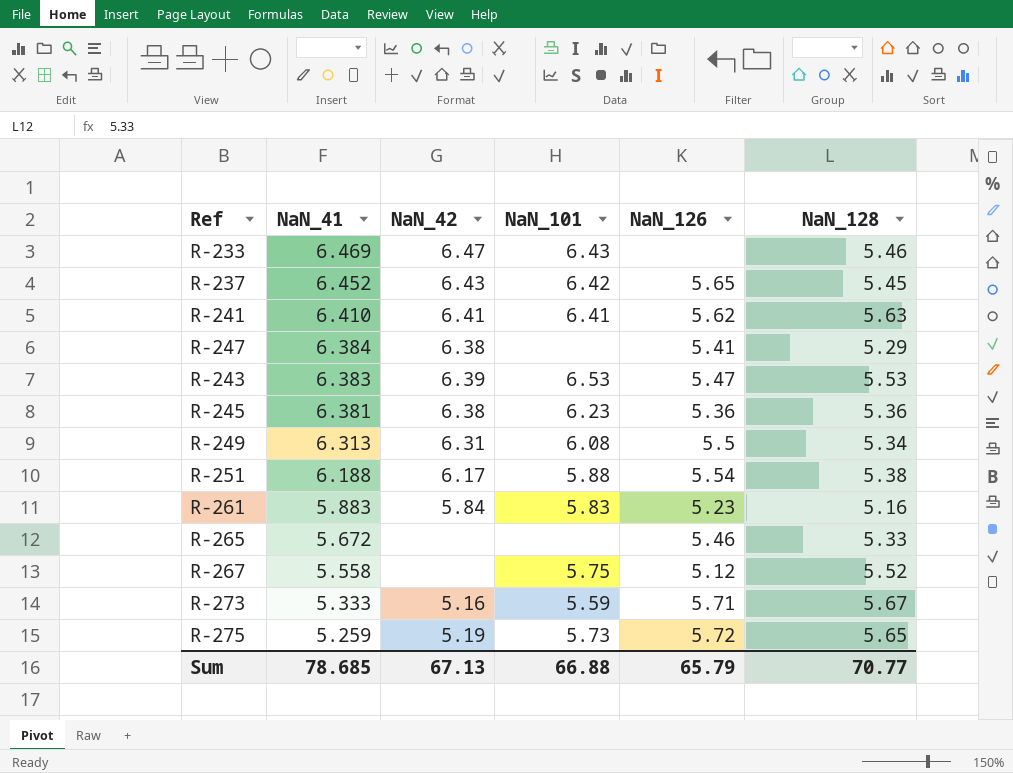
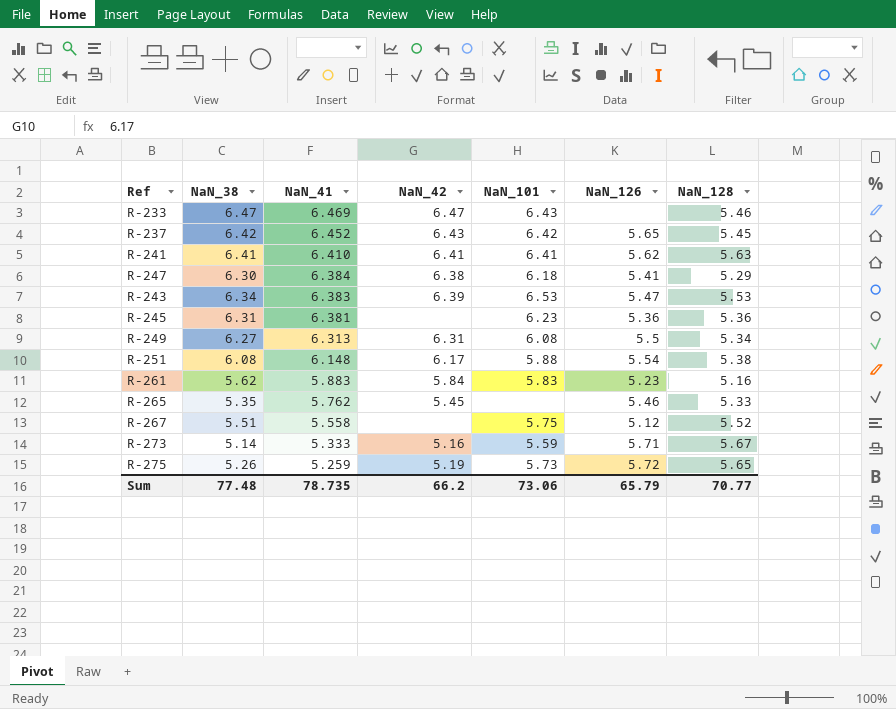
column NaN_38 | position: none -> 2
R-247 | NaN_101: none -> 6.18
R-245 | NaN_42: 6.38 -> none
R-251 | NaN_41: 6.188 -> 6.148
R-265 | NaN_41: 5.672 -> 5.762
R-265 | NaN_42: none -> 5.45
Sum | NaN_41: 78.685 -> 78.735
Sum | NaN_42: 67.13 -> 66.2
Sum | NaN_101: 66.88 -> 73.06

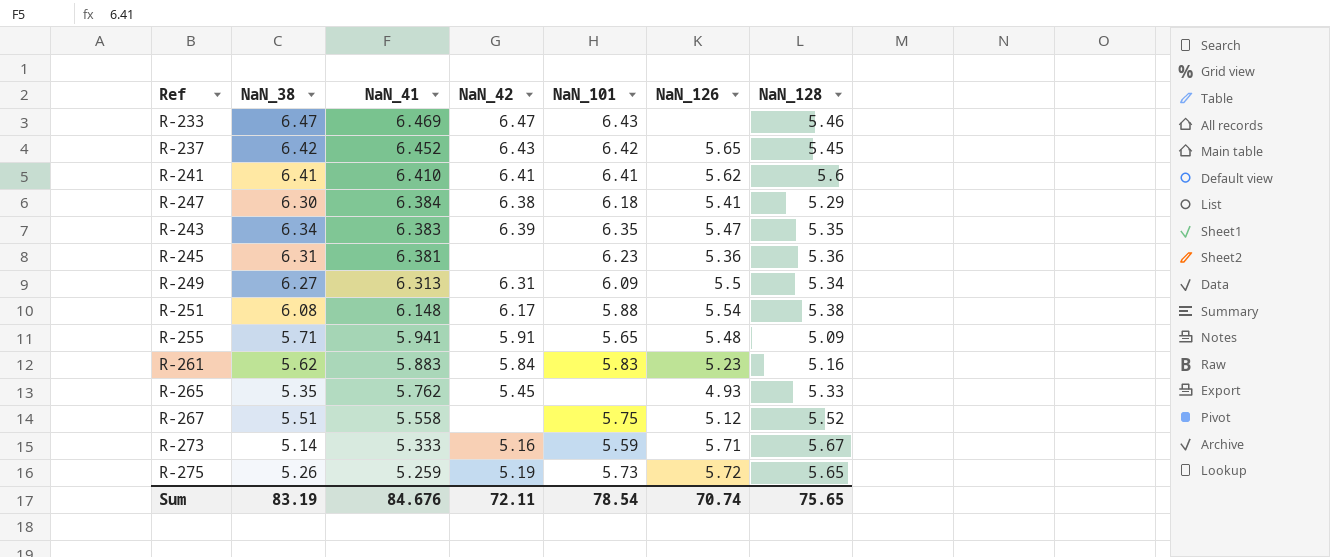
R-241 | NaN_128: 5.63 -> 5.6
R-243 | NaN_101: 6.53 -> 6.35
R-243 | NaN_128: 5.53 -> 5.35
R-249 | NaN_101: 6.08 -> 6.09
row R-255: none -> 5.71 | 5.941 | 5.91 | 5.65 | 5.48 | 5.09
R-265 | NaN_126: 5.46 -> 4.93
Sum | NaN_38: 77.48 -> 83.19
Sum | NaN_41: 78.735 -> 84.676
Sum | NaN_42: 66.2 -> 72.11
Sum | NaN_101: 73.06 -> 78.54
Sum | NaN_126: 65.79 -> 70.74
Sum | NaN_128: 70.77 -> 75.65

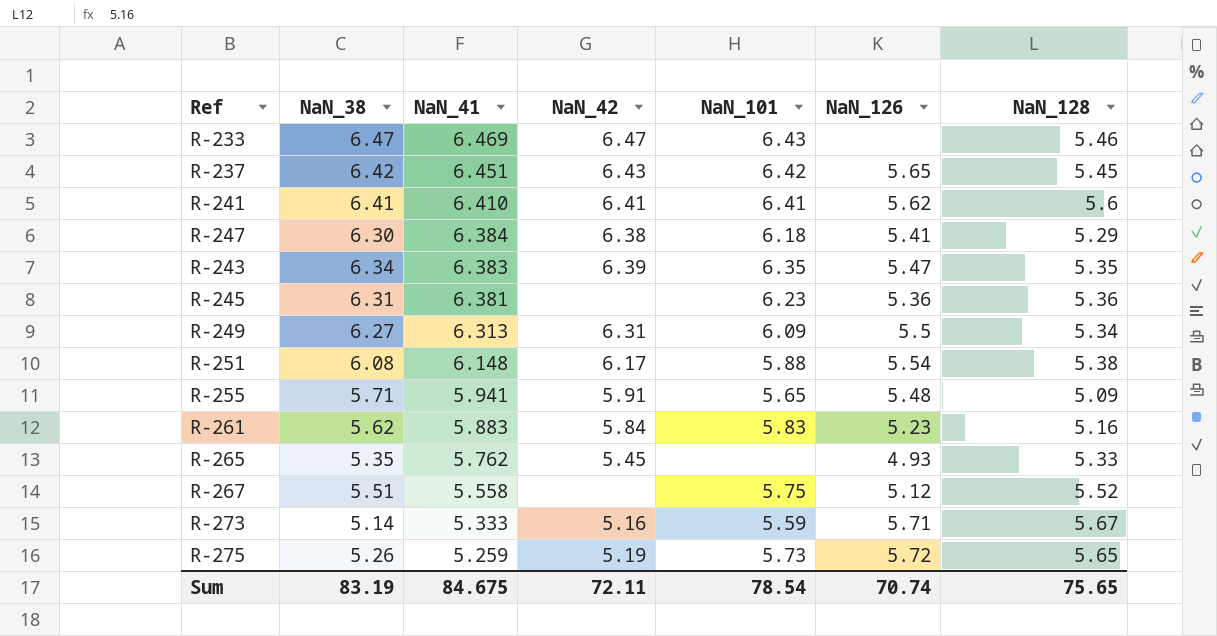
R-237 | NaN_41: 6.452 -> 6.451
Sum | NaN_41: 84.676 -> 84.675

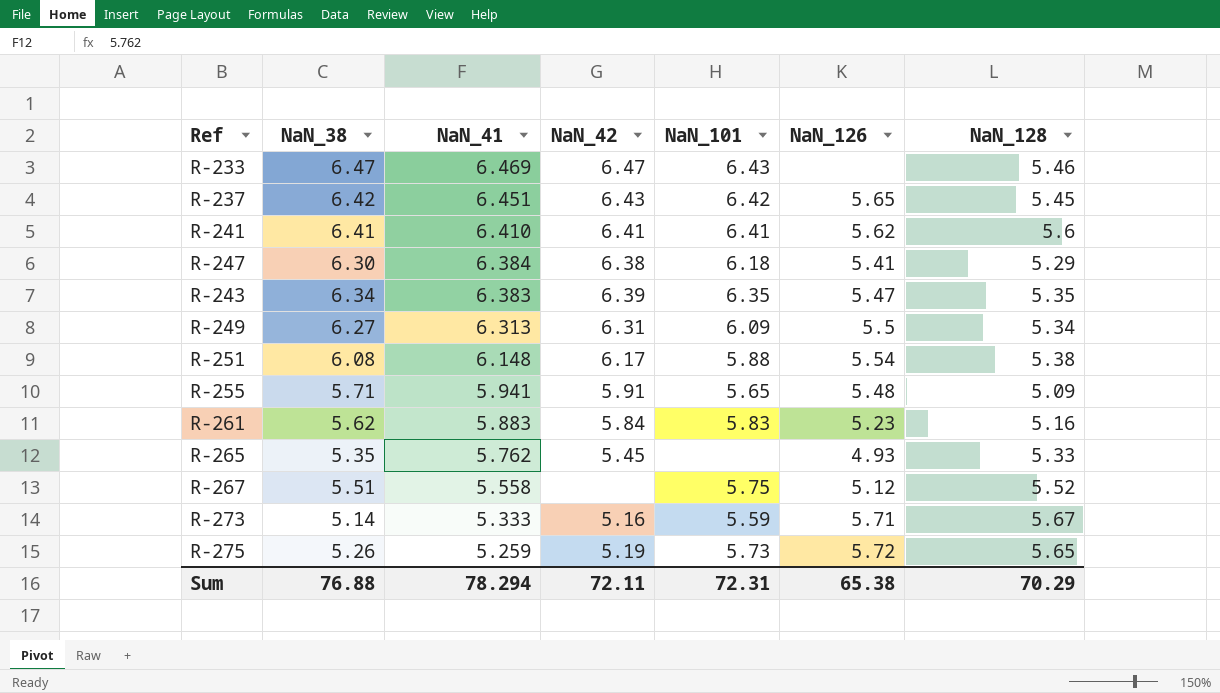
row R-245: 6.31 | 6.381 | none | 6.23 | 5.36 | 5.36 -> none
Sum | NaN_38: 83.19 -> 76.88
Sum | NaN_41: 84.675 -> 78.294
Sum | NaN_101: 78.54 -> 72.31
Sum | NaN_126: 70.74 -> 65.38
Sum | NaN_128: 75.65 -> 70.29

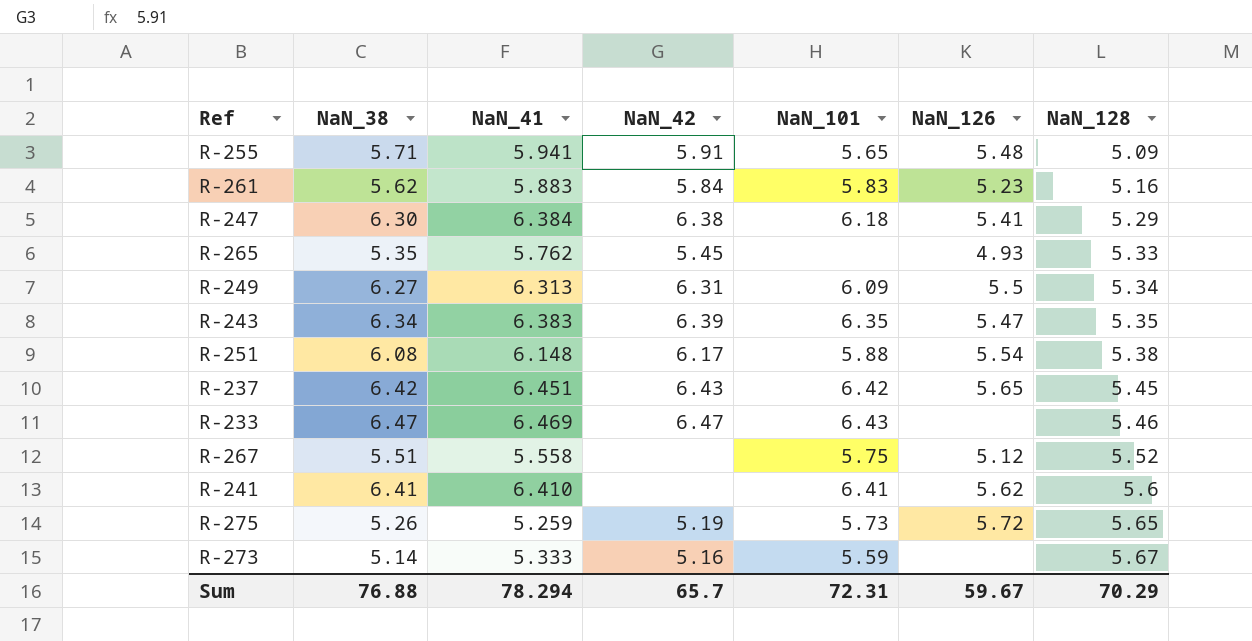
row order: NaN_41 descending -> NaN_128 ascending
R-241 | NaN_42: 6.41 -> none
R-273 | NaN_126: 5.71 -> none
Sum | NaN_42: 72.11 -> 65.7
Sum | NaN_126: 65.38 -> 59.67

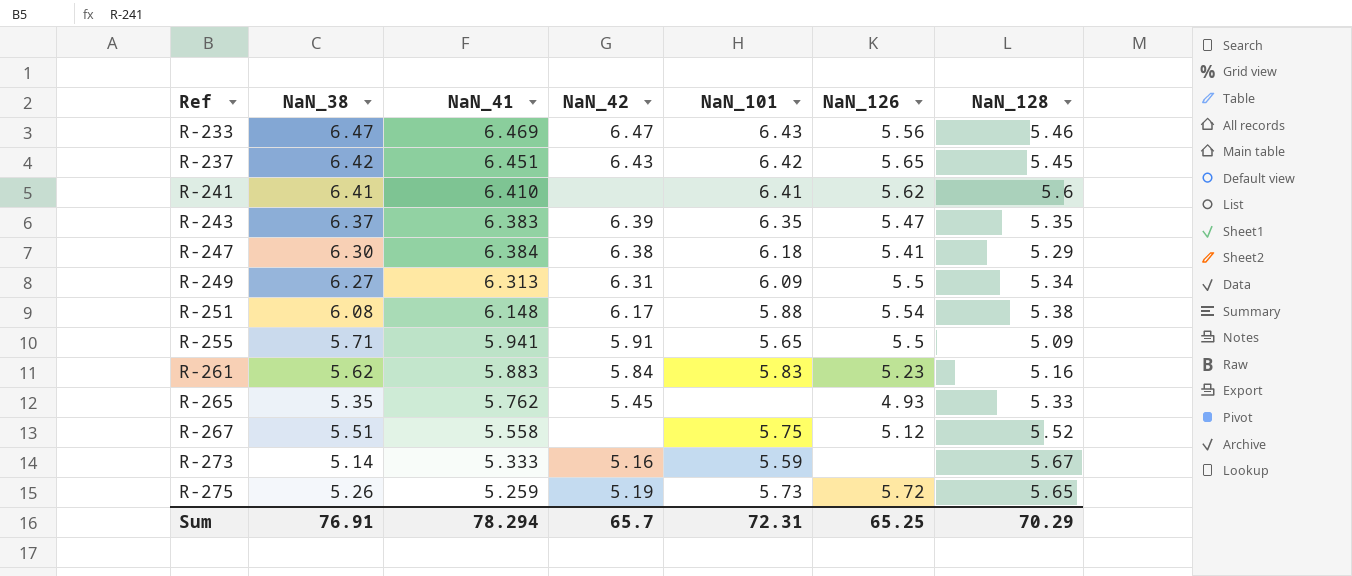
row order: NaN_128 ascending -> Ref ascending
R-233 | NaN_126: none -> 5.56
R-243 | NaN_38: 6.34 -> 6.37
R-255 | NaN_126: 5.48 -> 5.5
Sum | NaN_38: 76.88 -> 76.91
Sum | NaN_126: 59.67 -> 65.25

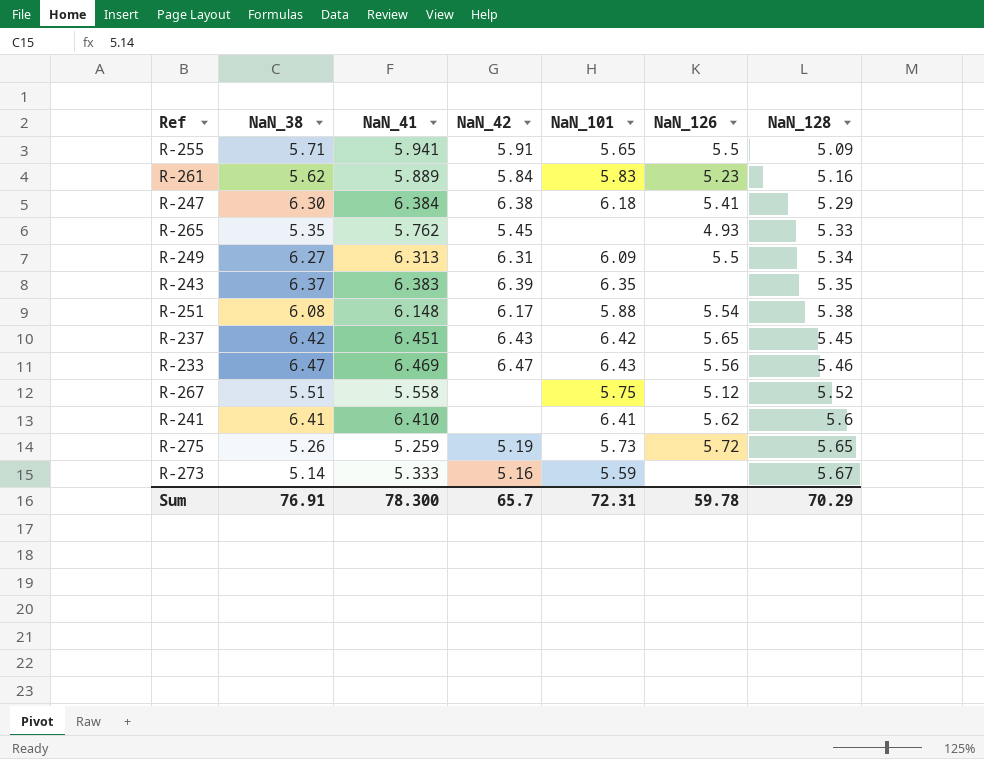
row order: Ref ascending -> NaN_128 ascending
R-261 | NaN_41: 5.883 -> 5.889
R-243 | NaN_126: 5.47 -> none
Sum | NaN_41: 78.294 -> 78.300
Sum | NaN_126: 65.25 -> 59.78

